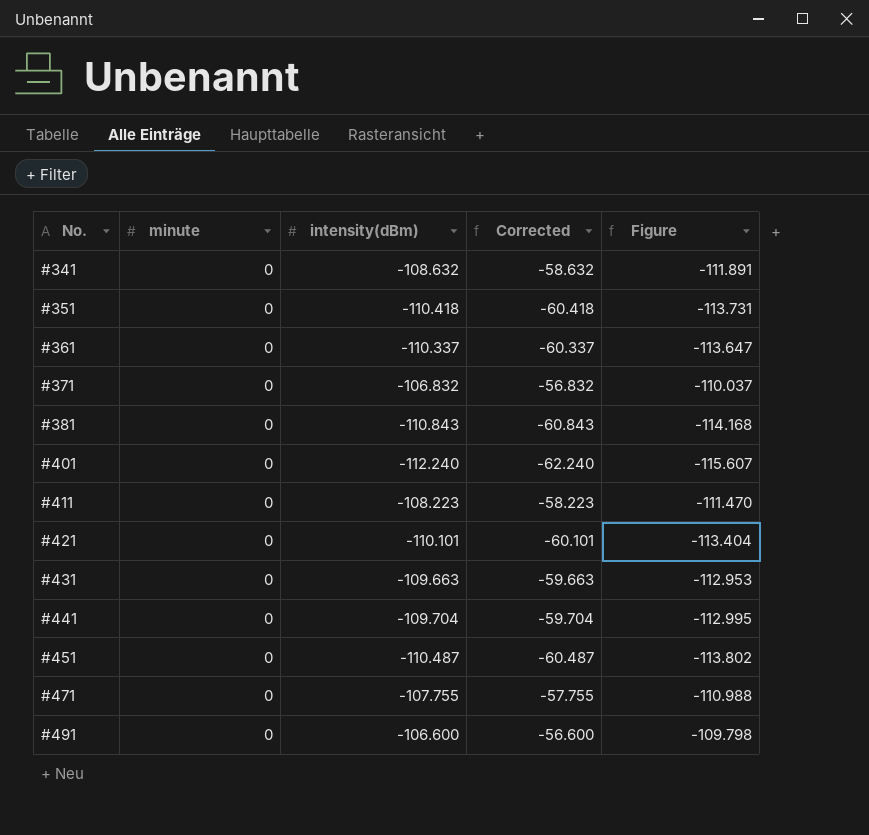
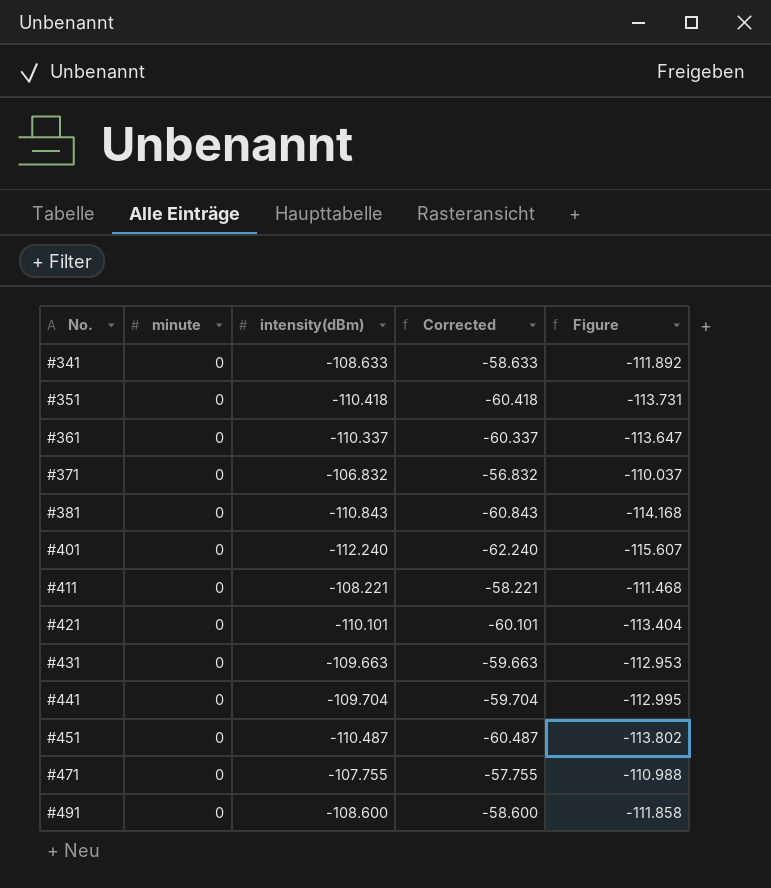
#341 | intensity(dBm): -108.632 -> -108.633
#341 | Corrected: -58.632 -> -58.633
#341 | Figure: -111.891 -> -111.892
#411 | intensity(dBm): -108.223 -> -108.221
#411 | Corrected: -58.223 -> -58.221
#411 | Figure: -111.470 -> -111.468
#491 | intensity(dBm): -106.600 -> -108.600
#491 | Corrected: -56.600 -> -58.600
#491 | Figure: -109.798 -> -111.858

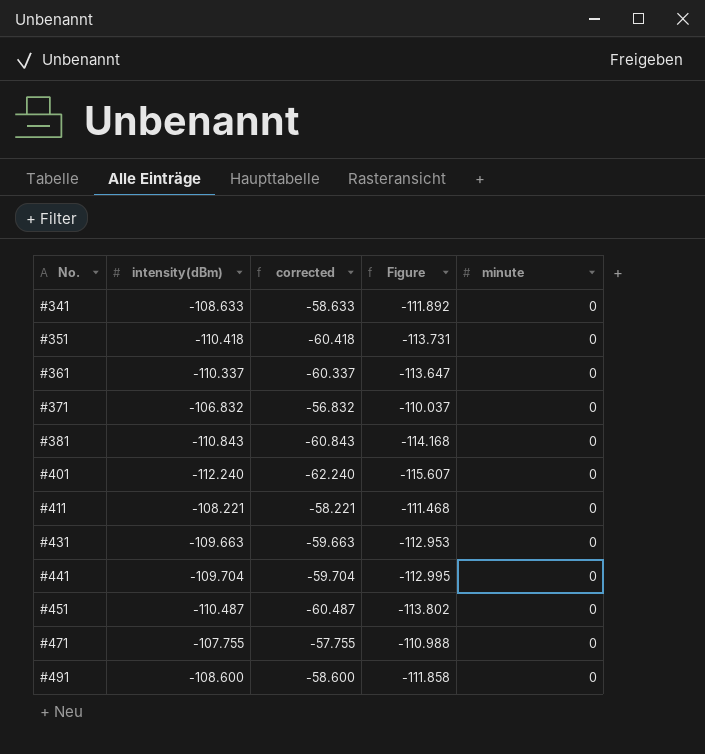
column name: Corrected -> corrected
column minute | position: 2 -> 5
row #421: 0 | -110.101 | -60.101 | -113.404 -> none

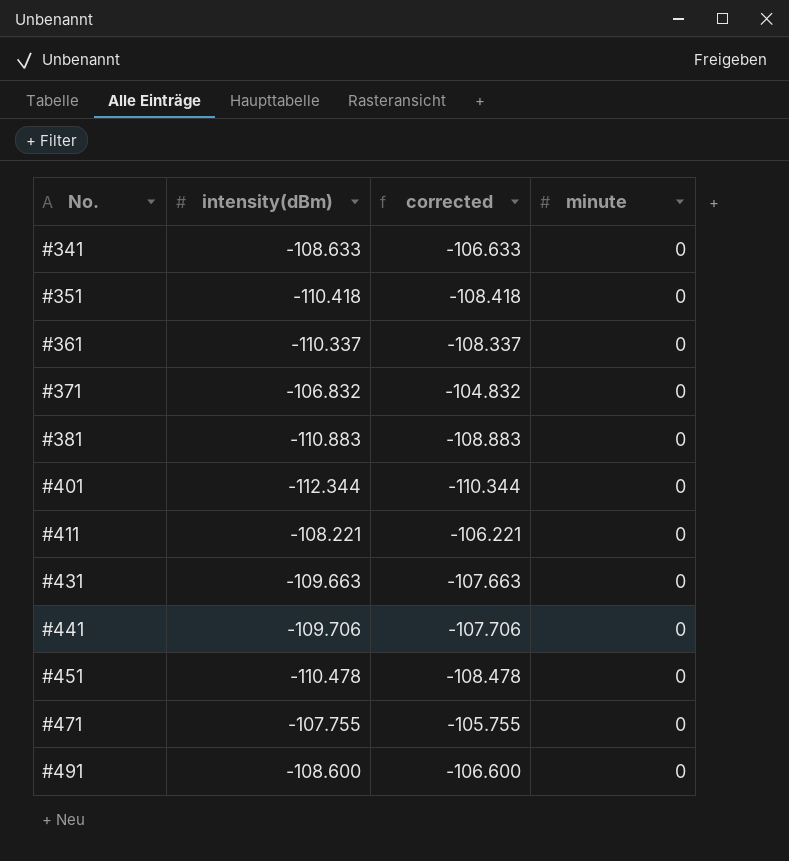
column Figure | formula: [intensity(dBm)] * 1.03 -> none
column corrected | formula: [intensity(dBm)] + 50 -> [intensity(dBm)] + 2
#381 | intensity(dBm): -110.843 -> -110.883
#401 | intensity(dBm): -112.240 -> -112.344
#441 | intensity(dBm): -109.704 -> -109.706
#451 | intensity(dBm): -110.487 -> -110.478

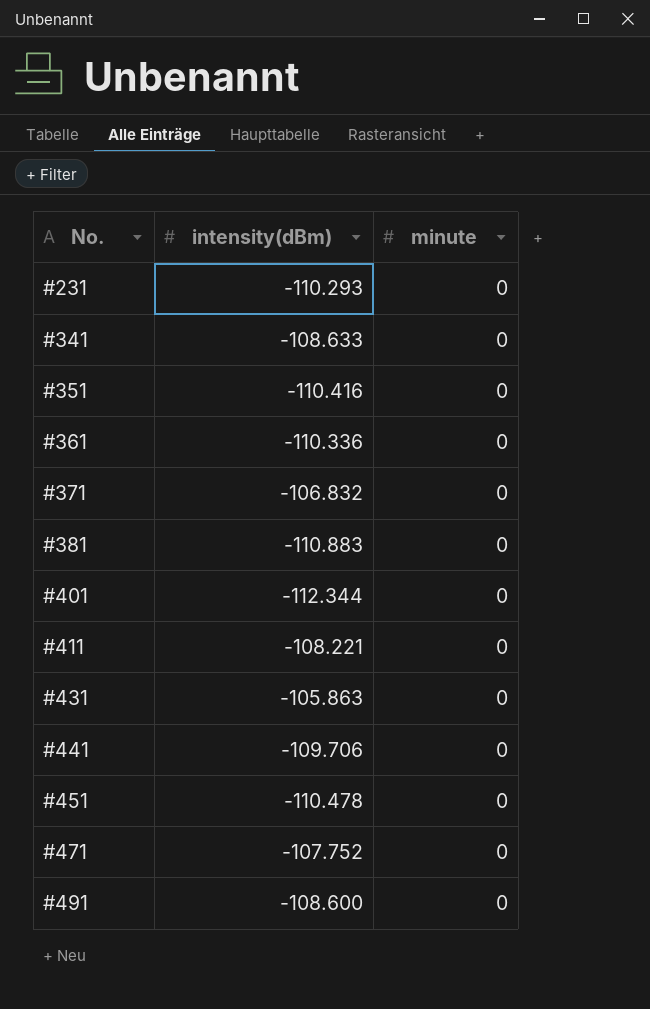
column corrected | formula: [intensity(dBm)] + 2 -> none
row #231: none -> -110.293 | 0
#351 | intensity(dBm): -110.418 -> -110.416
#361 | intensity(dBm): -110.337 -> -110.336
#431 | intensity(dBm): -109.663 -> -105.863
#471 | intensity(dBm): -107.755 -> -107.752

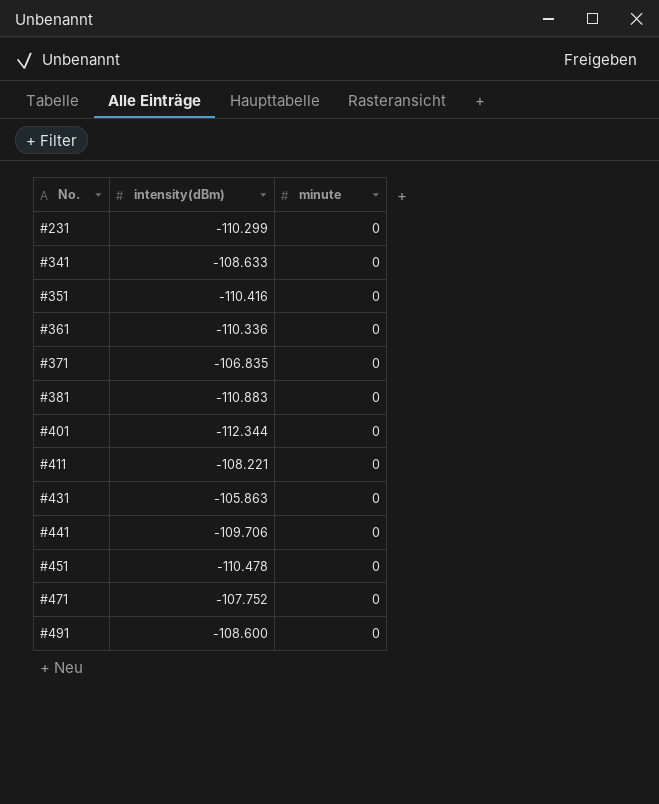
#231 | intensity(dBm): -110.293 -> -110.299
#371 | intensity(dBm): -106.832 -> -106.835

